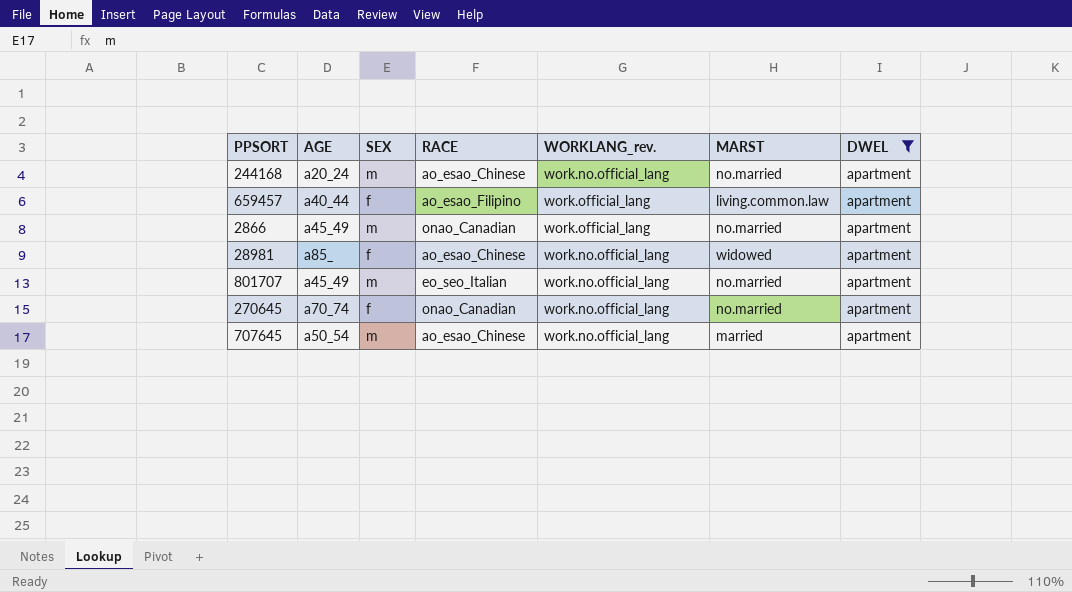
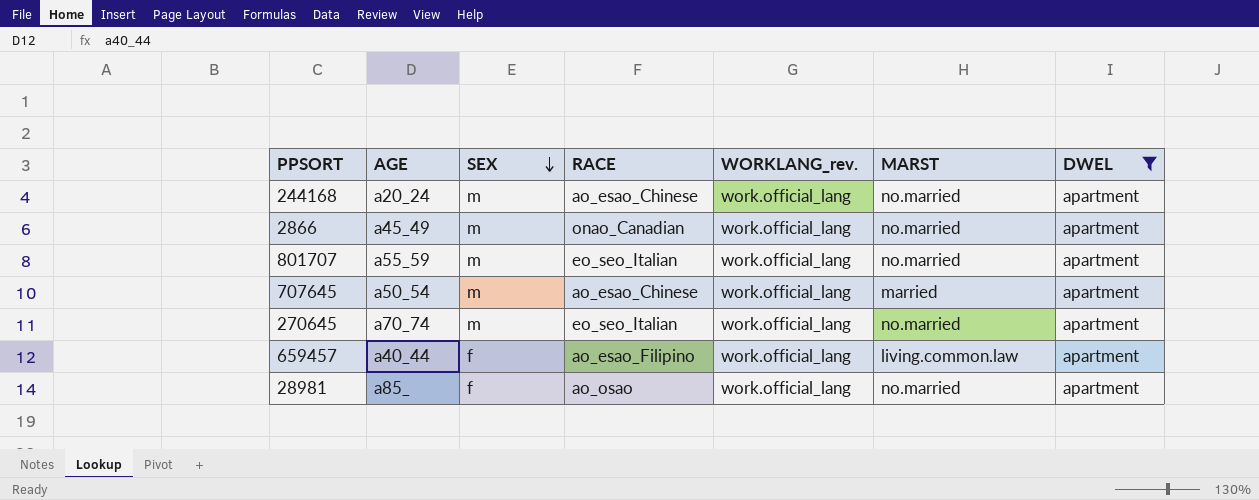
row order: none -> SEX descending
244168 | WORKLANG_rev.: work.no.official_lang -> work.official_lang
801707 | AGE: a45_49 -> a55_59
801707 | WORKLANG_rev.: work.no.official_lang -> work.official_lang
707645 | WORKLANG_rev.: work.no.official_lang -> work.official_lang
270645 | SEX: f -> m
270645 | RACE: onao_Canadian -> eo_seo_Italian
270645 | WORKLANG_rev.: work.no.official_lang -> work.official_lang
28981 | RACE: ao_esao_Chinese -> ao_osao
28981 | WORKLANG_rev.: work.no.official_lang -> work.official_lang
28981 | MARST: widowed -> no.married

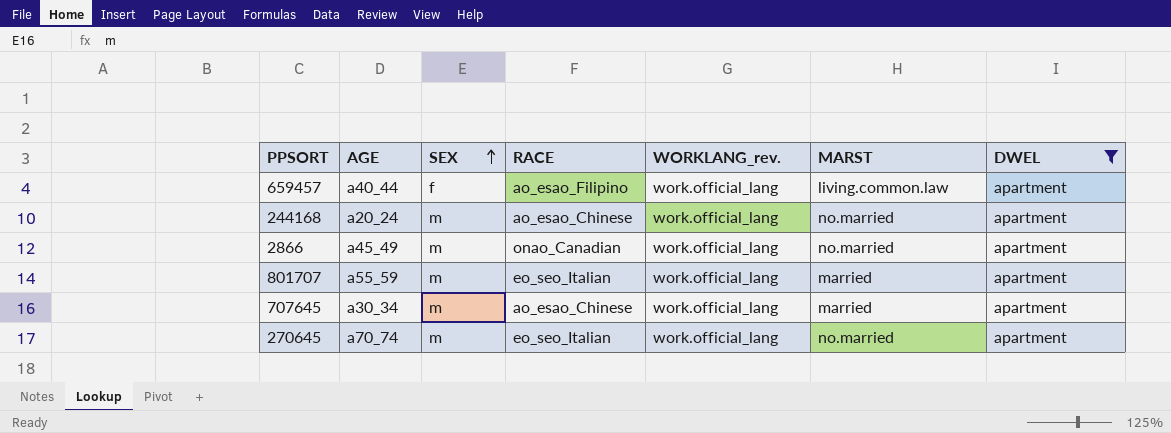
row order: SEX descending -> SEX ascending
row 28981: a85_ | f | ao_osao | work.official_lang | no.married | apartment -> none
801707 | MARST: no.married -> married
707645 | AGE: a50_54 -> a30_34

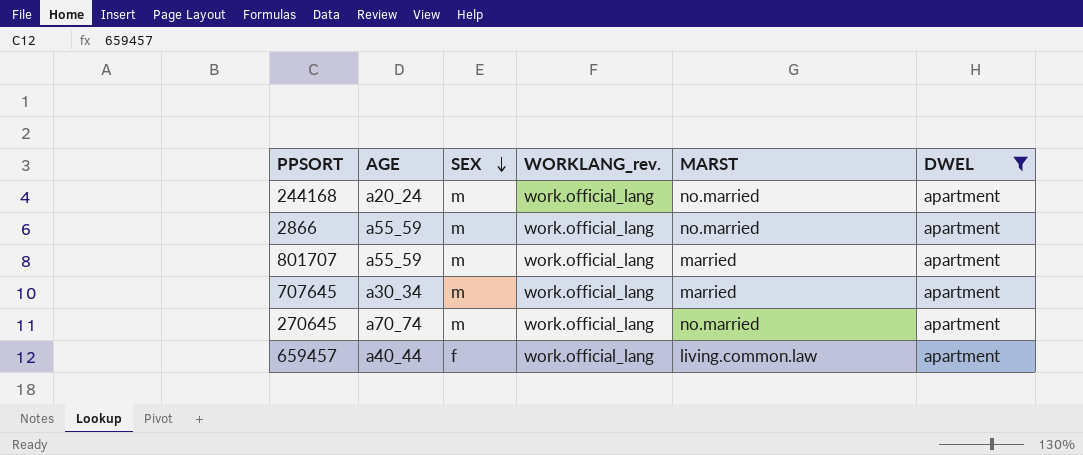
row order: SEX ascending -> SEX descending
column RACE | position: 4 -> none
2866 | AGE: a45_49 -> a55_59

